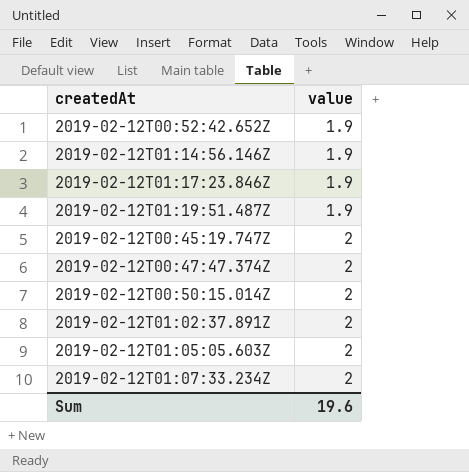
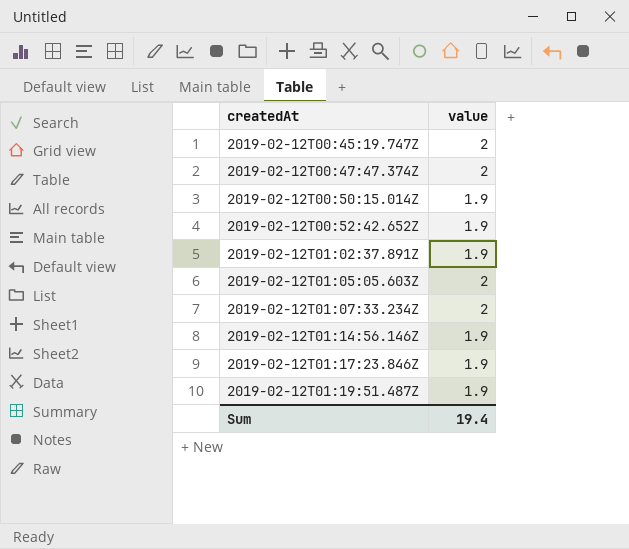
row order: value ascending -> createdAt ascending
2019-02-12T00:50:15.014Z | value: 2 -> 1.9
2019-02-12T01:02:37.891Z | value: 2 -> 1.9
Sum | value: 19.6 -> 19.4

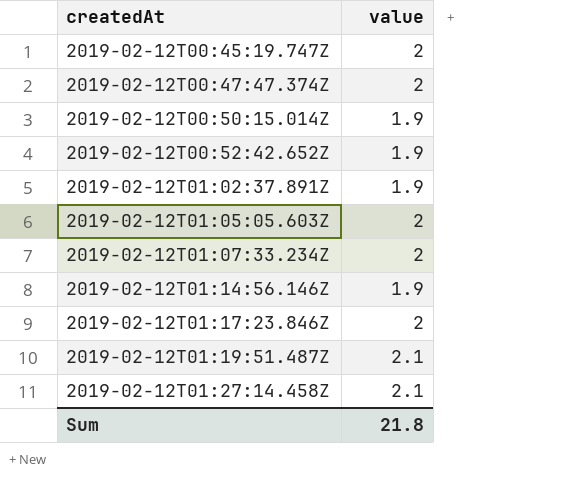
2019-02-12T01:17:23.846Z | value: 1.9 -> 2
2019-02-12T01:19:51.487Z | value: 1.9 -> 2.1
row 2019-02-12T01:27:14.458Z: none -> 2.1
Sum | value: 19.4 -> 21.8

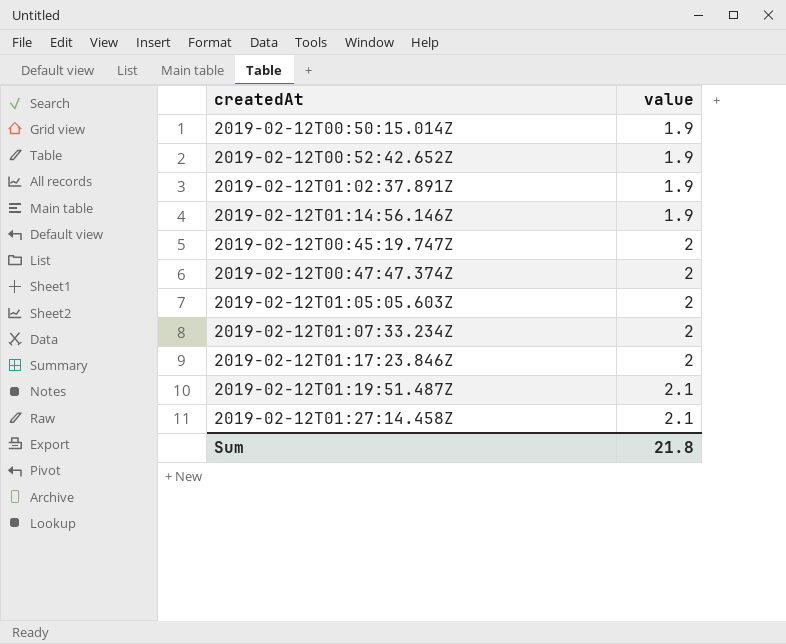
row order: createdAt ascending -> value ascending

